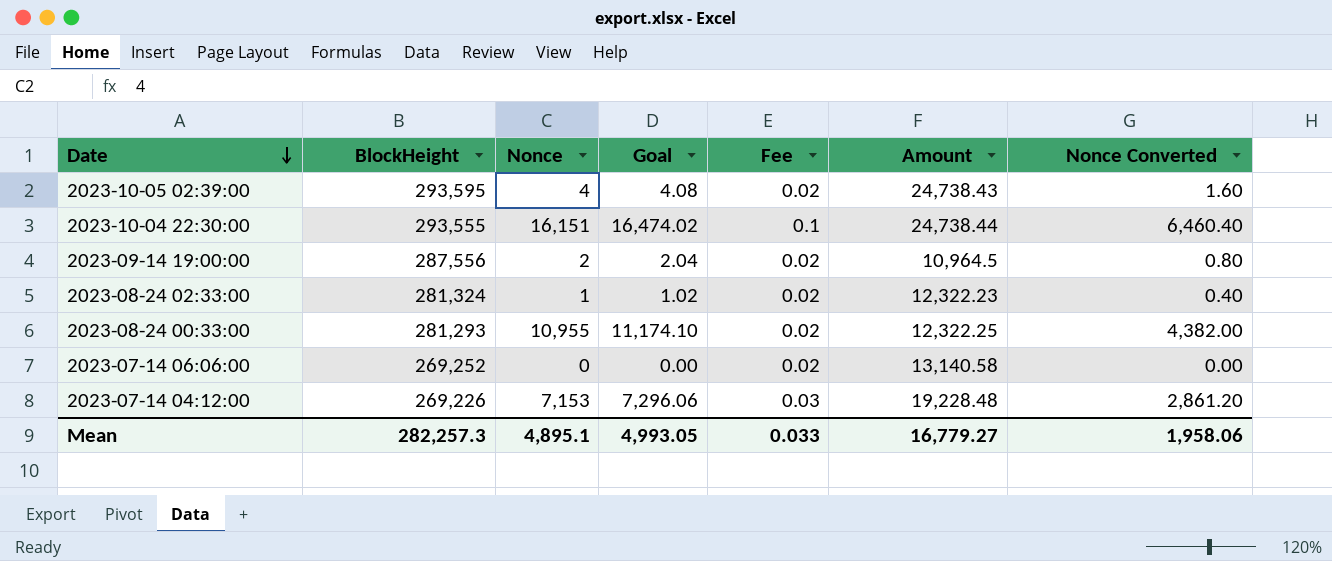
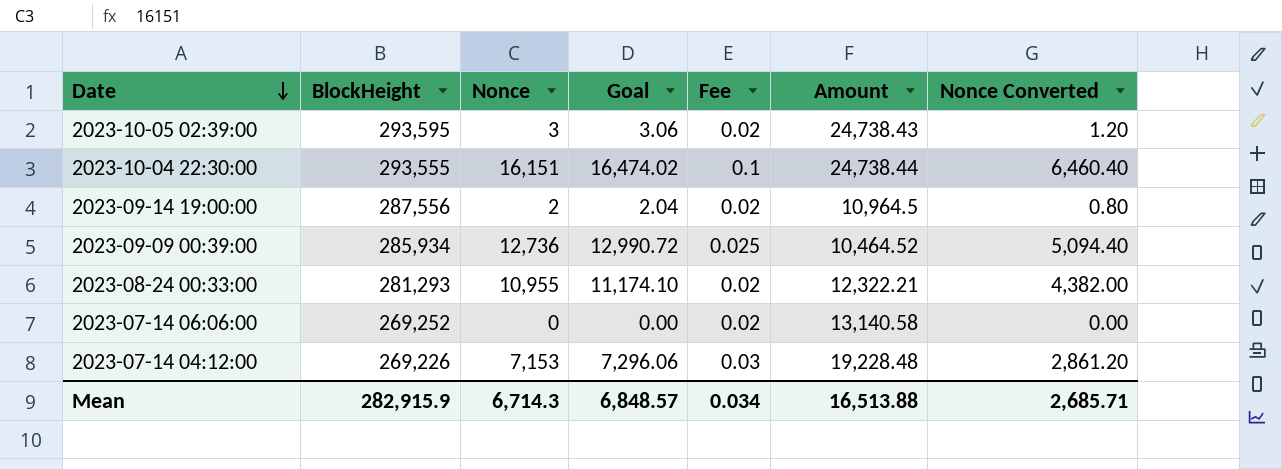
row 2023-08-24 02:33:00: 281,324 | 1 | 1.02 | 0.02 | 12,322.23 | 0.40 -> none
2023-10-05 02:39:00 | Nonce: 4 -> 3
2023-10-05 02:39:00 | Goal: 4.08 -> 3.06
2023-10-05 02:39:00 | Nonce Converted: 1.60 -> 1.20
row 2023-09-09 00:39:00: none -> 285,934 | 12,736 | 12,990.72 | 0.025 | 10,464.52 | 5,094.40
2023-08-24 00:33:00 | Amount: 12,322.25 -> 12,322.21
Mean | BlockHeight: 282,257.3 -> 282,915.9
Mean | Nonce: 4,895.1 -> 6,714.3
Mean | Goal: 4,993.05 -> 6,848.57
Mean | Fee: 0.033 -> 0.034
Mean | Amount: 16,779.27 -> 16,513.88
Mean | Nonce Converted: 1,958.06 -> 2,685.71

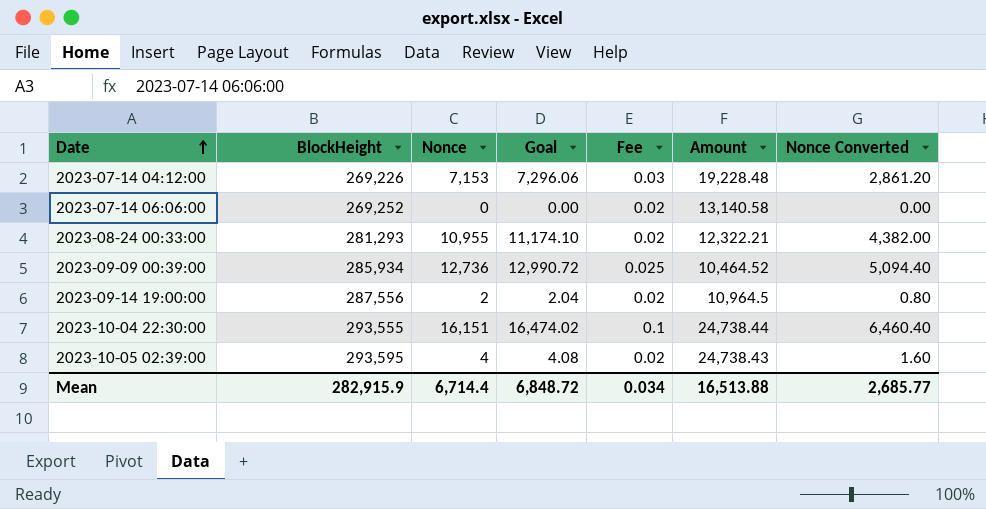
row order: Date descending -> Date ascending
2023-10-05 02:39:00 | Nonce: 3 -> 4
2023-10-05 02:39:00 | Goal: 3.06 -> 4.08
2023-10-05 02:39:00 | Nonce Converted: 1.20 -> 1.60
Mean | Nonce: 6,714.3 -> 6,714.4
Mean | Goal: 6,848.57 -> 6,848.72
Mean | Nonce Converted: 2,685.71 -> 2,685.77

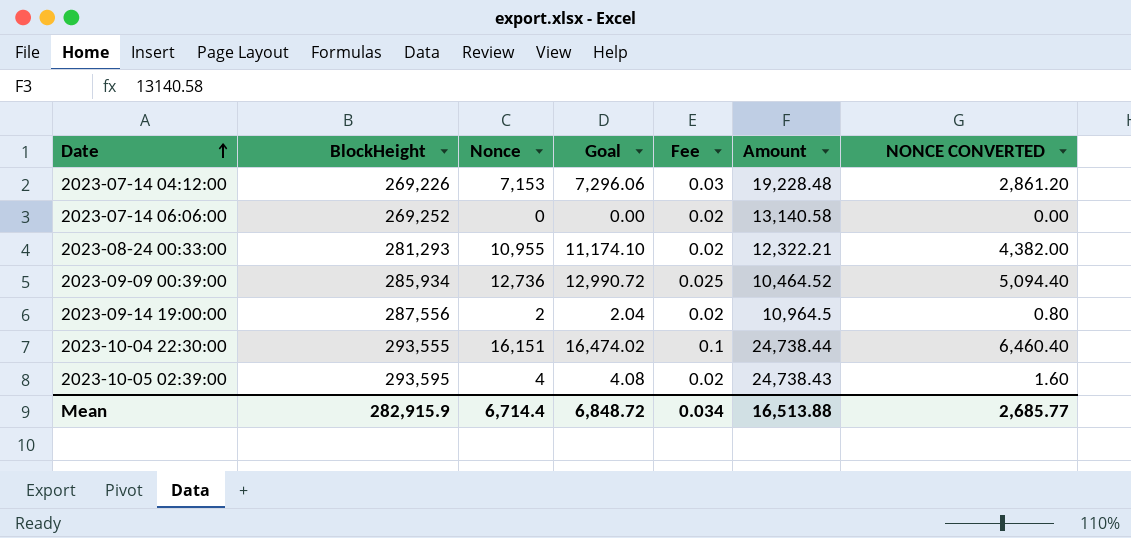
column name: Nonce Converted -> NONCE CONVERTED

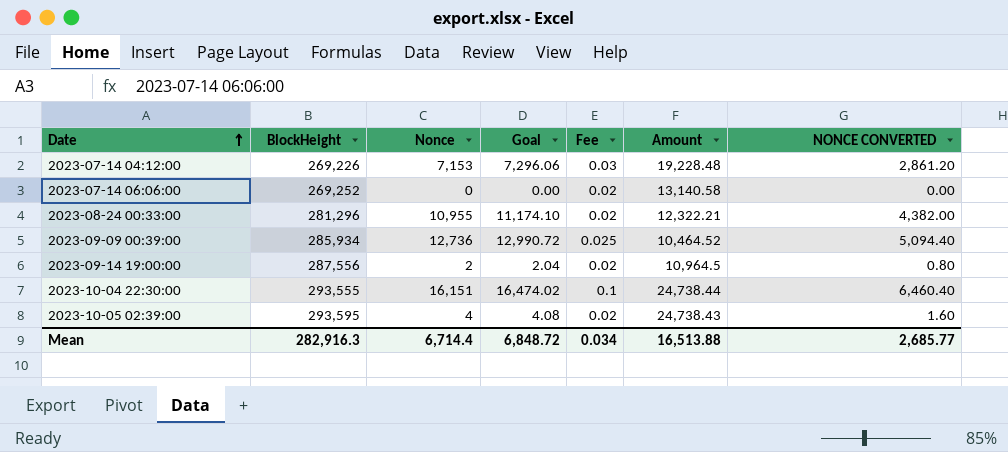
2023-08-24 00:33:00 | BlockHeight: 281,293 -> 281,296
Mean | BlockHeight: 282,915.9 -> 282,916.3

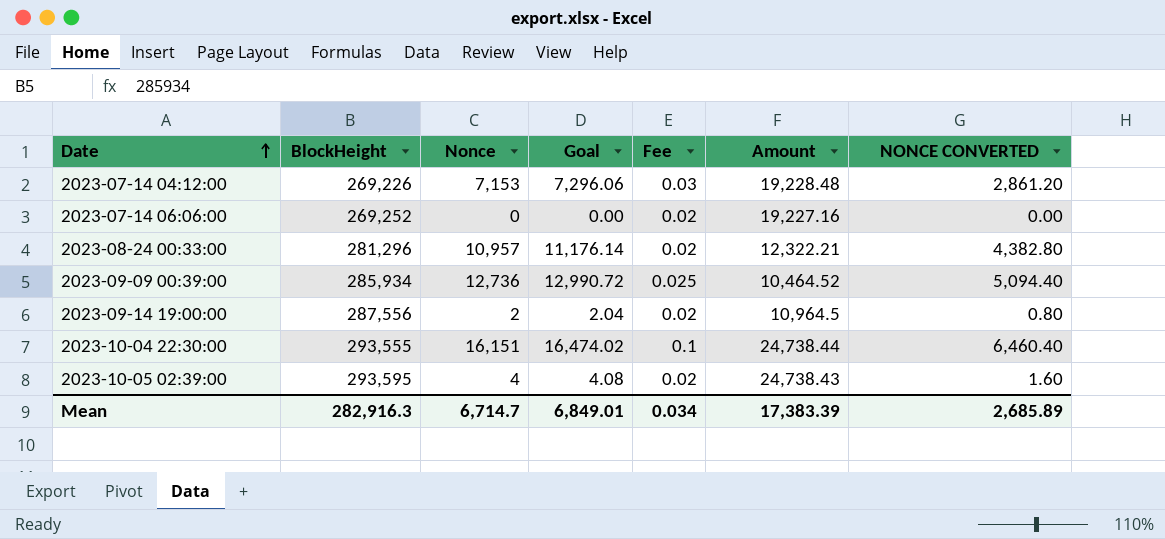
2023-07-14 06:06:00 | Amount: 13,140.58 -> 19,227.16
2023-08-24 00:33:00 | Nonce: 10,955 -> 10,957
2023-08-24 00:33:00 | Goal: 11,174.10 -> 11,176.14
2023-08-24 00:33:00 | NONCE CONVERTED: 4,382.00 -> 4,382.80
Mean | Nonce: 6,714.4 -> 6,714.7
Mean | Goal: 6,848.72 -> 6,849.01
Mean | Amount: 16,513.88 -> 17,383.39
Mean | NONCE CONVERTED: 2,685.77 -> 2,685.89

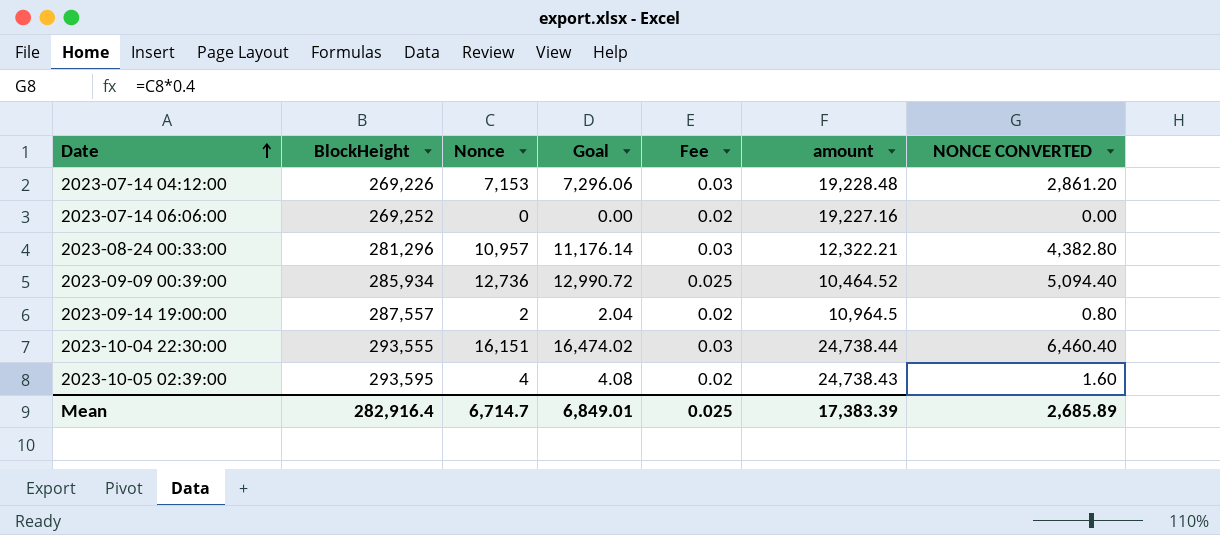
column name: Amount -> amount
2023-08-24 00:33:00 | Fee: 0.02 -> 0.03
2023-09-14 19:00:00 | BlockHeight: 287,556 -> 287,557
2023-10-04 22:30:00 | Fee: 0.1 -> 0.03
Mean | BlockHeight: 282,916.3 -> 282,916.4
Mean | Fee: 0.034 -> 0.025

